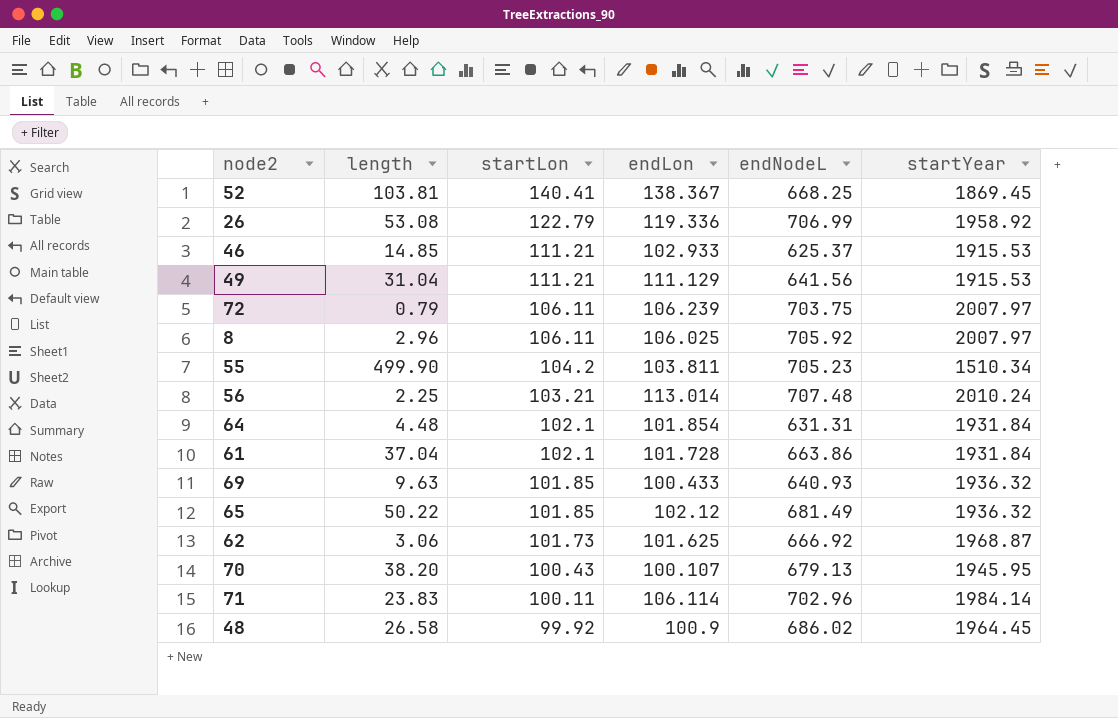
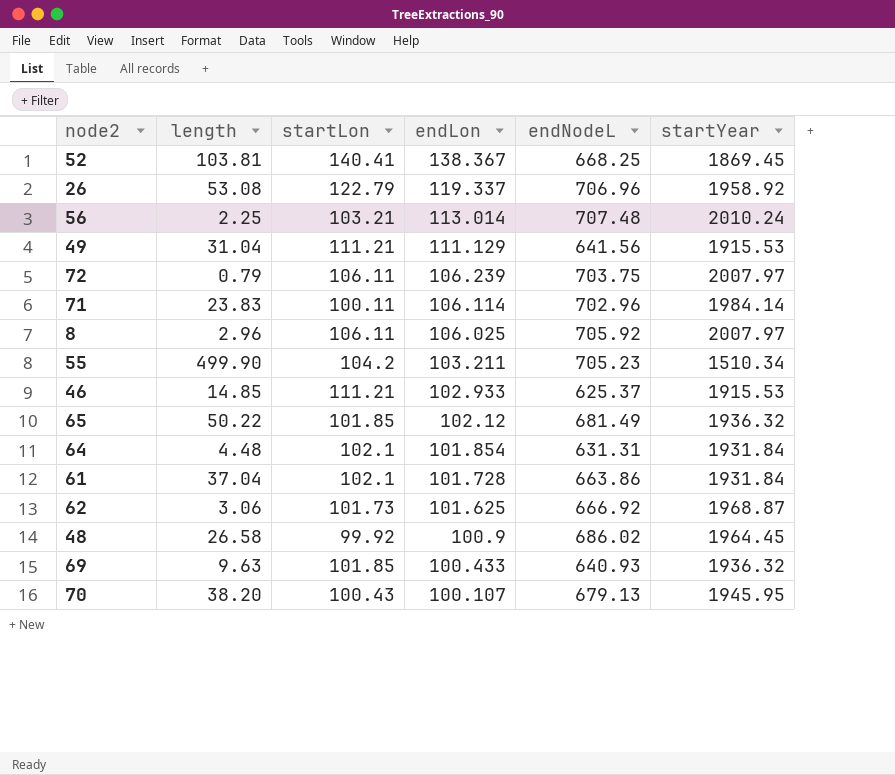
row order: startLon descending -> endLon descending
26 | endLon: 119.336 -> 119.337
26 | endNodeL: 706.99 -> 706.96
55 | endLon: 103.811 -> 103.211

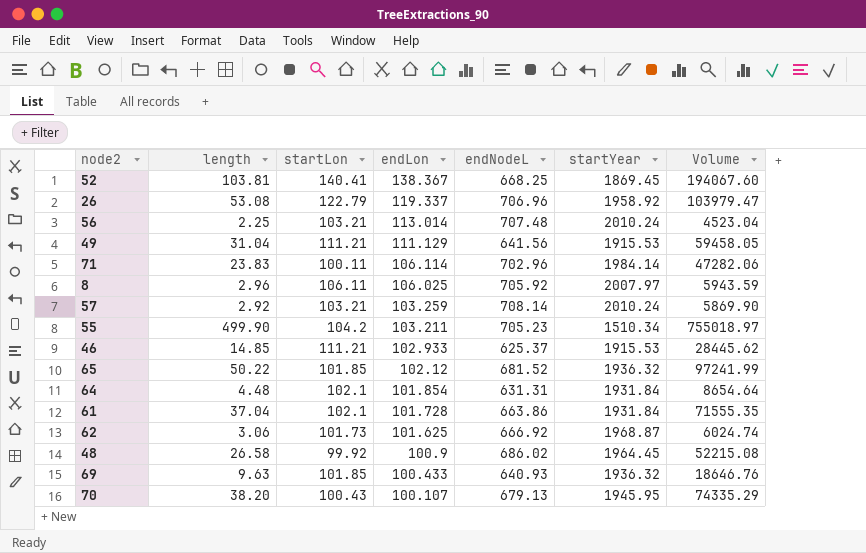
column Volume | formula: none -> [length] * [startYear]
row 72: 0.79 | 106.11 | 106.239 | 703.75 | 2007.97 -> none
row 57: none -> 2.92 | 103.21 | 103.259 | 708.14 | 2010.24 | 5869.90
65 | endNodeL: 681.49 -> 681.52

